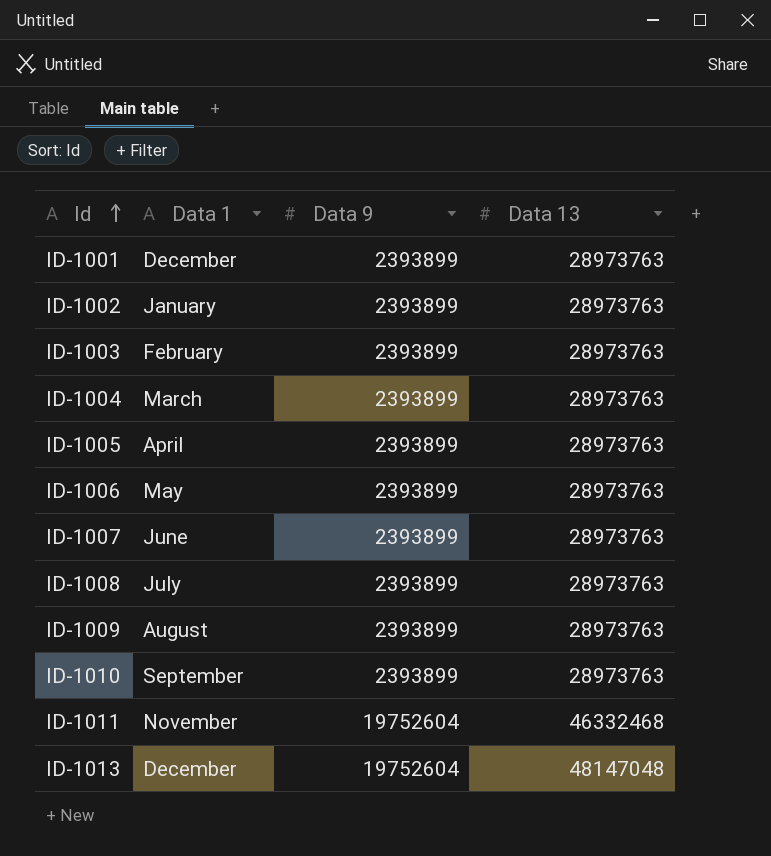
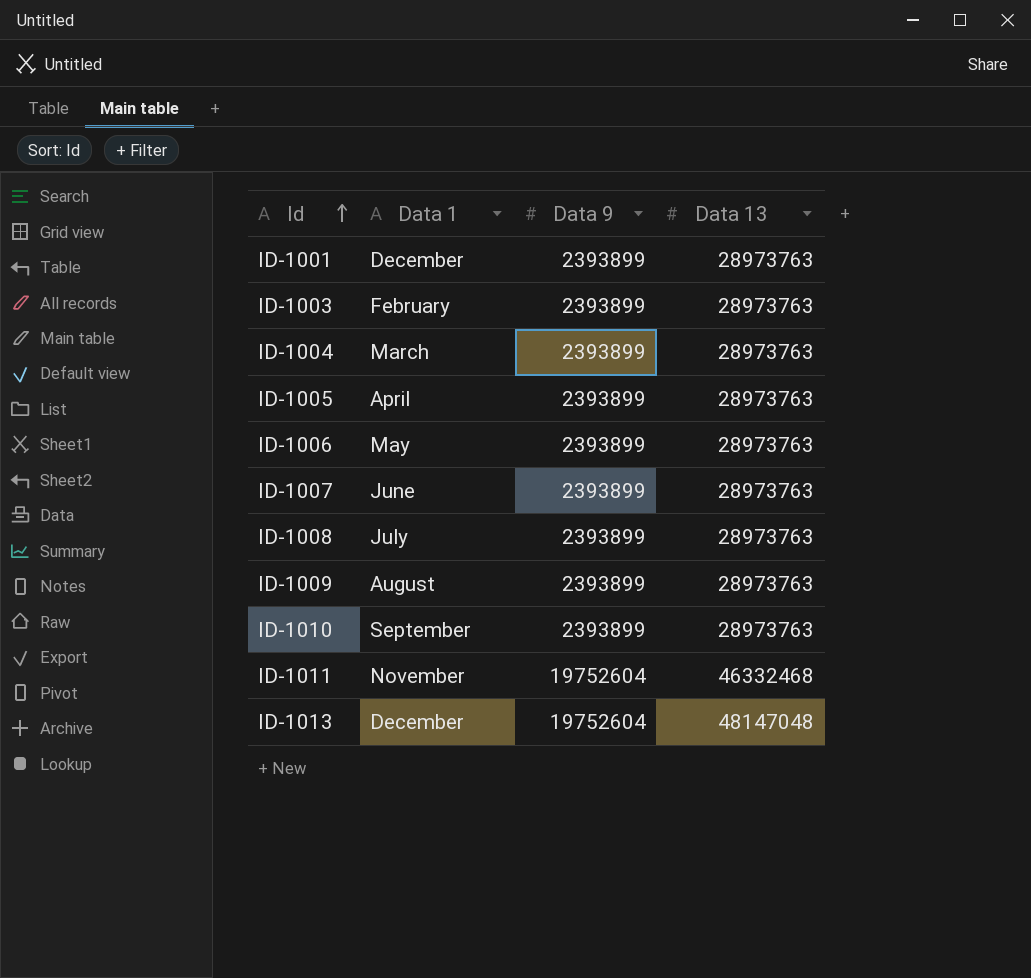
row ID-1002: January | 2393899 | 28973763 -> none

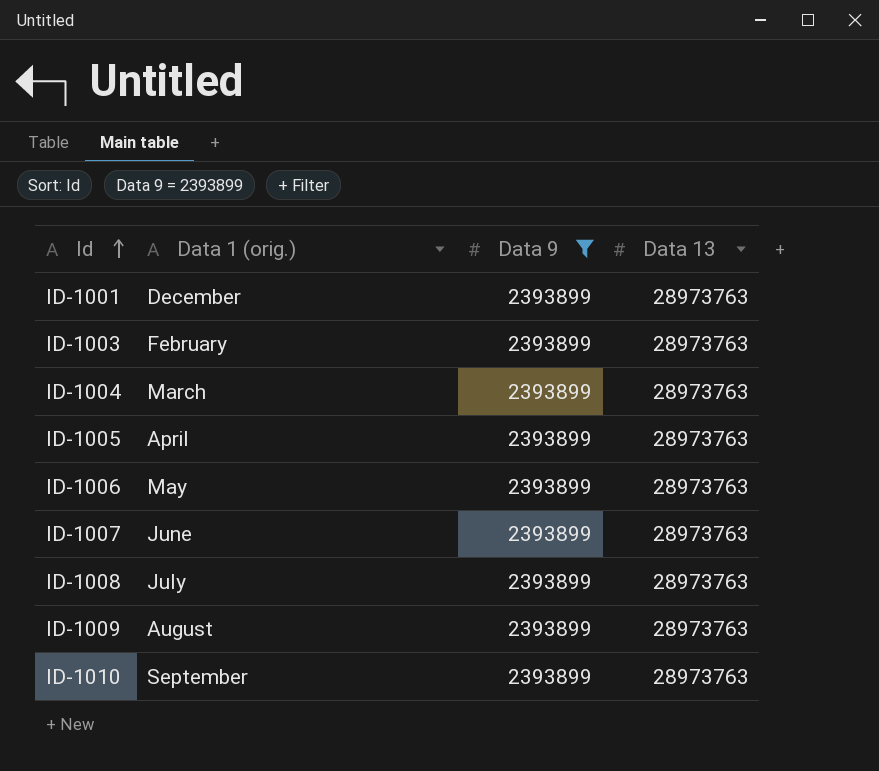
filter: none -> Data 9 = 2393899
column name: Data 1 -> Data 1 (orig.)

